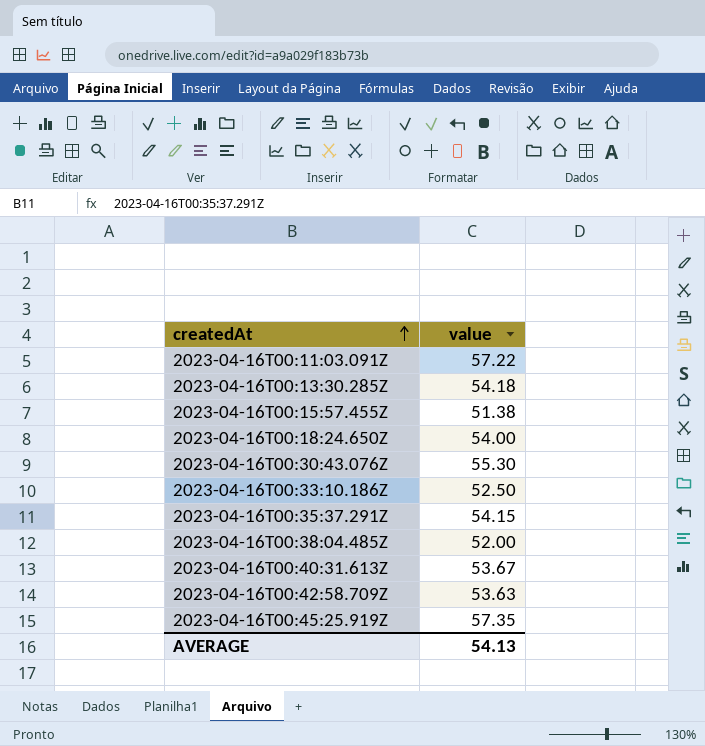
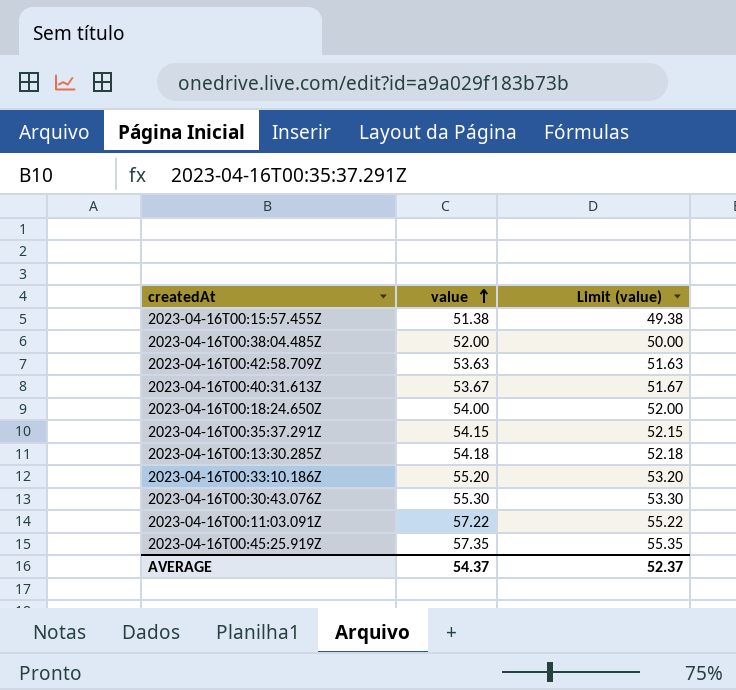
row order: createdAt ascending -> value ascending
column Limit (value) | formula: none -> [value] - 2
2023-04-16T00:33:10.186Z | value: 52.50 -> 55.20
AVERAGE | value: 54.13 -> 54.37

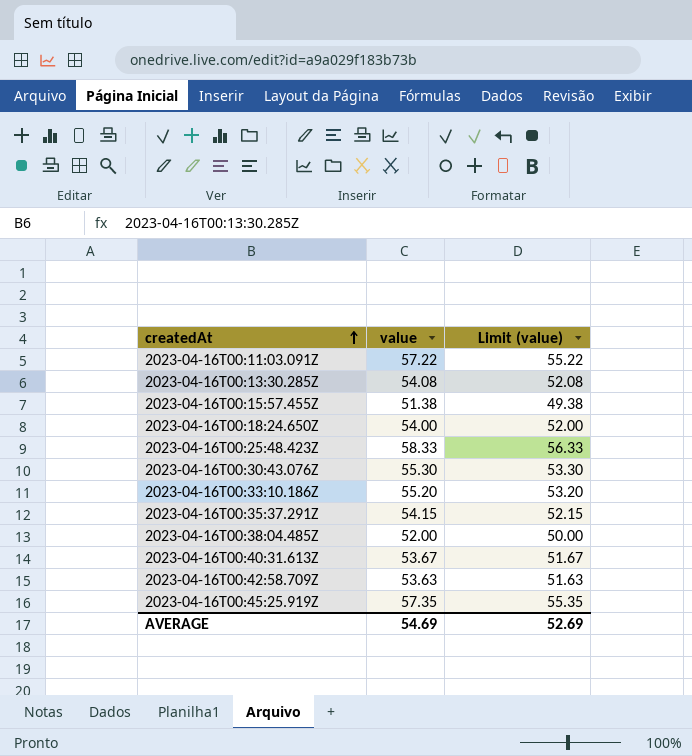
row order: value ascending -> createdAt ascending
2023-04-16T00:13:30.285Z | value: 54.18 -> 54.08
2023-04-16T00:13:30.285Z | Limit (value): 52.18 -> 52.08
row 2023-04-16T00:25:48.423Z: none -> 58.33 | 56.33
AVERAGE | value: 54.37 -> 54.69
AVERAGE | Limit (value): 52.37 -> 52.69

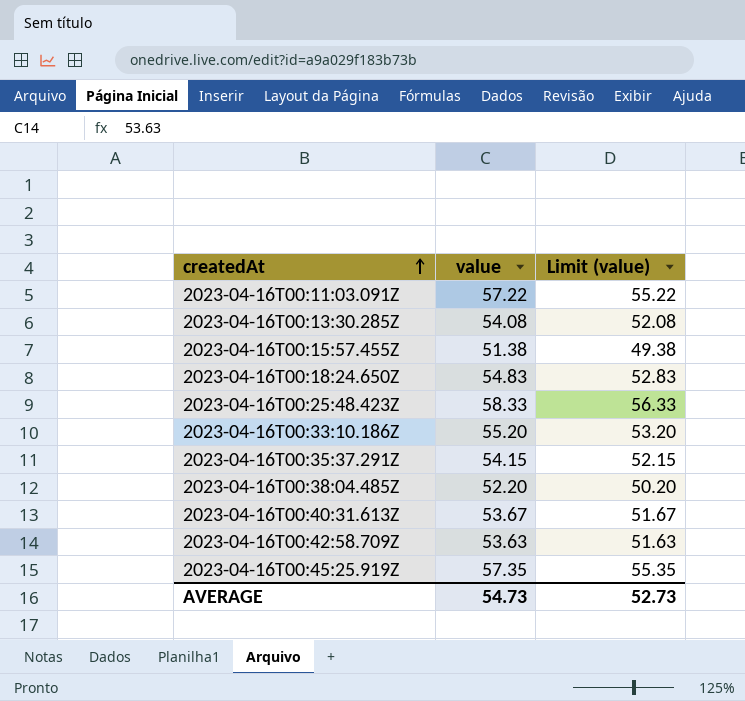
row 2023-04-16T00:30:43.076Z: 55.30 | 53.30 -> none
2023-04-16T00:18:24.650Z | value: 54.00 -> 54.83
2023-04-16T00:18:24.650Z | Limit (value): 52.00 -> 52.83
2023-04-16T00:38:04.485Z | value: 52.00 -> 52.20
2023-04-16T00:38:04.485Z | Limit (value): 50.00 -> 50.20
AVERAGE | value: 54.69 -> 54.73
AVERAGE | Limit (value): 52.69 -> 52.73

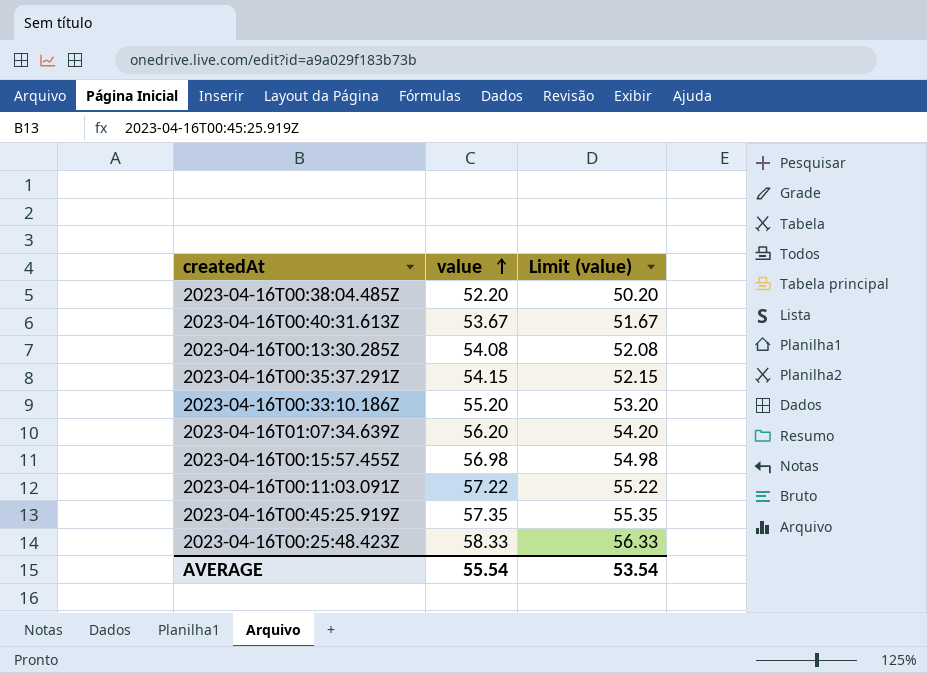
row order: createdAt ascending -> value ascending
row 2023-04-16T00:18:24.650Z: 54.83 | 52.83 -> none
row 2023-04-16T00:42:58.709Z: 53.63 | 51.63 -> none
row 2023-04-16T01:07:34.639Z: none -> 56.20 | 54.20
2023-04-16T00:15:57.455Z | value: 51.38 -> 56.98
2023-04-16T00:15:57.455Z | Limit (value): 49.38 -> 54.98
AVERAGE | value: 54.73 -> 55.54
AVERAGE | Limit (value): 52.73 -> 53.54

